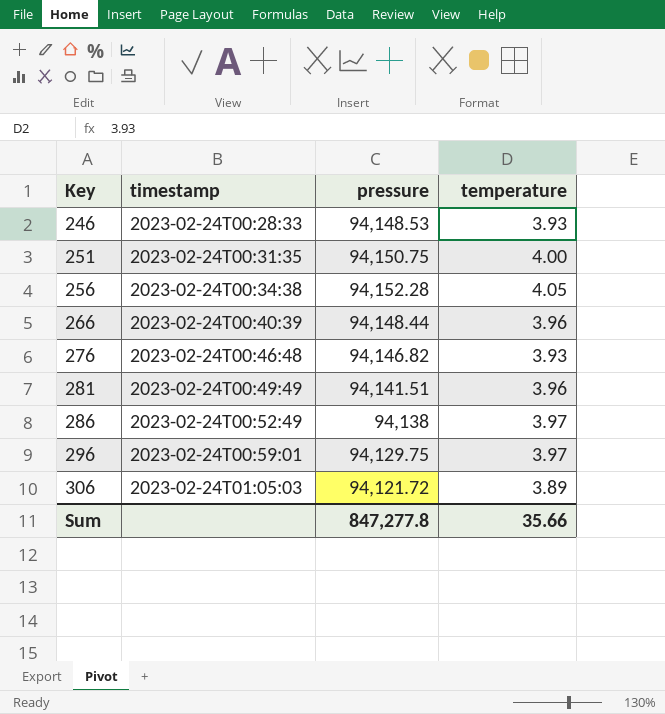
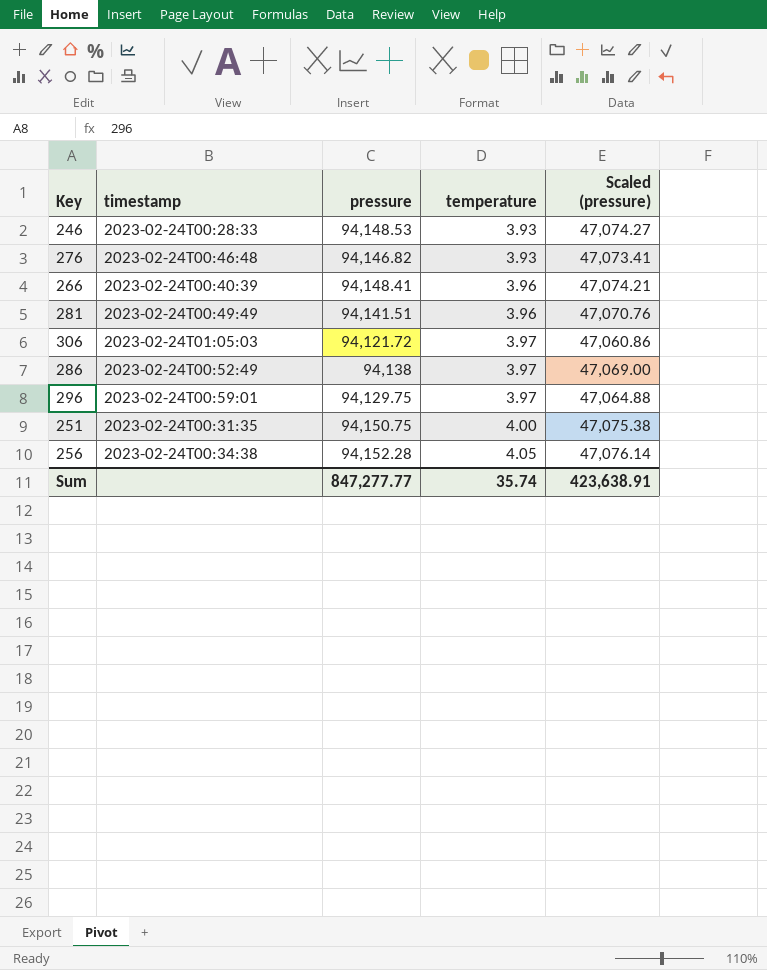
row order: Key ascending -> temperature ascending
column Scaled (pressure) | formula: none -> [pressure] * 0.5
266 | pressure: 94,148.44 -> 94,148.41
306 | temperature: 3.89 -> 3.97
Sum | pressure: 847,277.8 -> 847,277.77
Sum | temperature: 35.66 -> 35.74

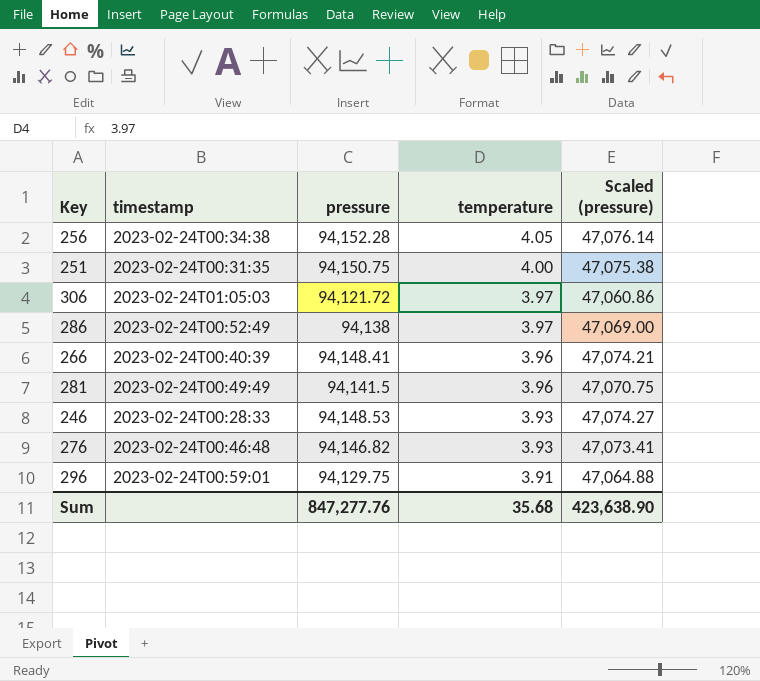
row order: temperature ascending -> temperature descending
281 | pressure: 94,141.51 -> 94,141.5
281 | Scaled (pressure): 47,070.76 -> 47,070.75
296 | temperature: 3.97 -> 3.91
Sum | pressure: 847,277.77 -> 847,277.76
Sum | temperature: 35.74 -> 35.68
Sum | Scaled (pressure): 423,638.91 -> 423,638.90

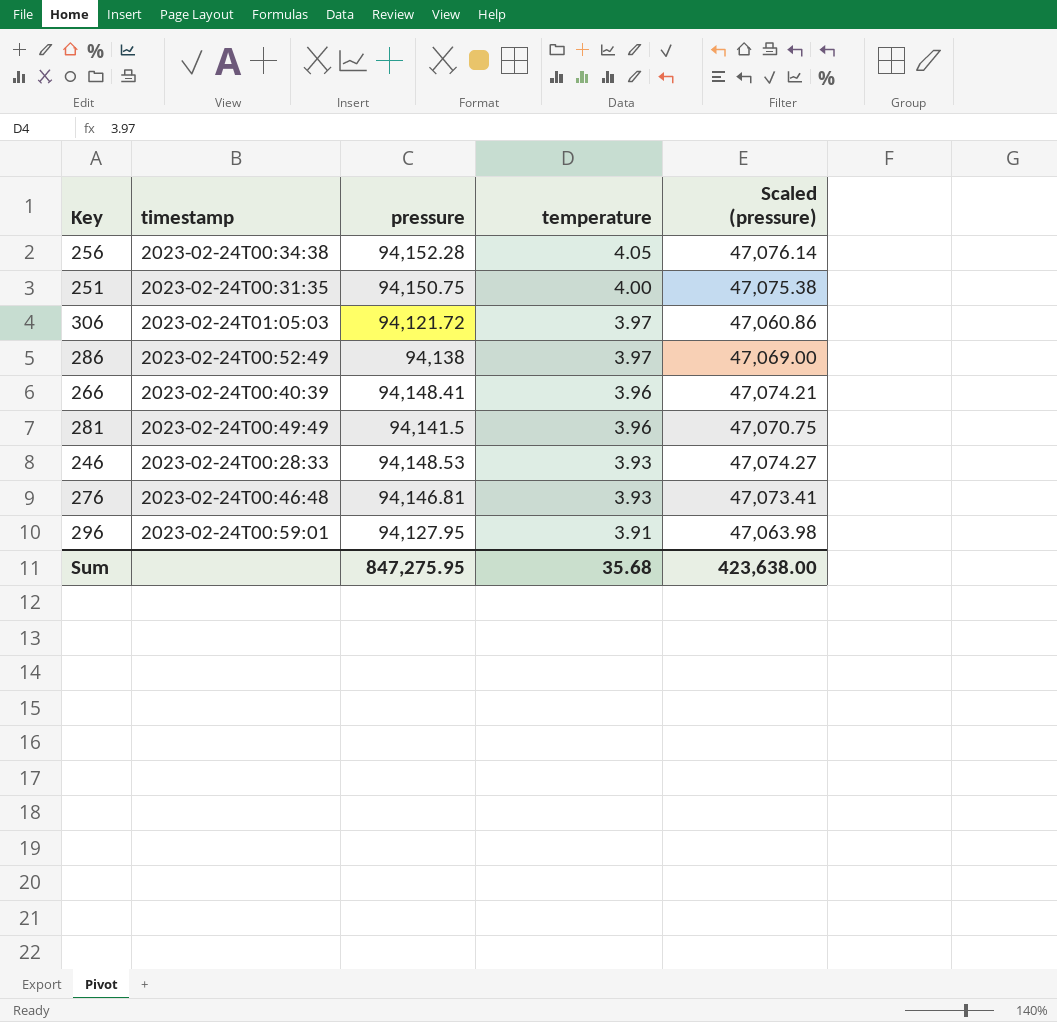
276 | pressure: 94,146.82 -> 94,146.81
296 | pressure: 94,129.75 -> 94,127.95
296 | Scaled (pressure): 47,064.88 -> 47,063.98
Sum | pressure: 847,277.76 -> 847,275.95
Sum | Scaled (pressure): 423,638.90 -> 423,638.00

